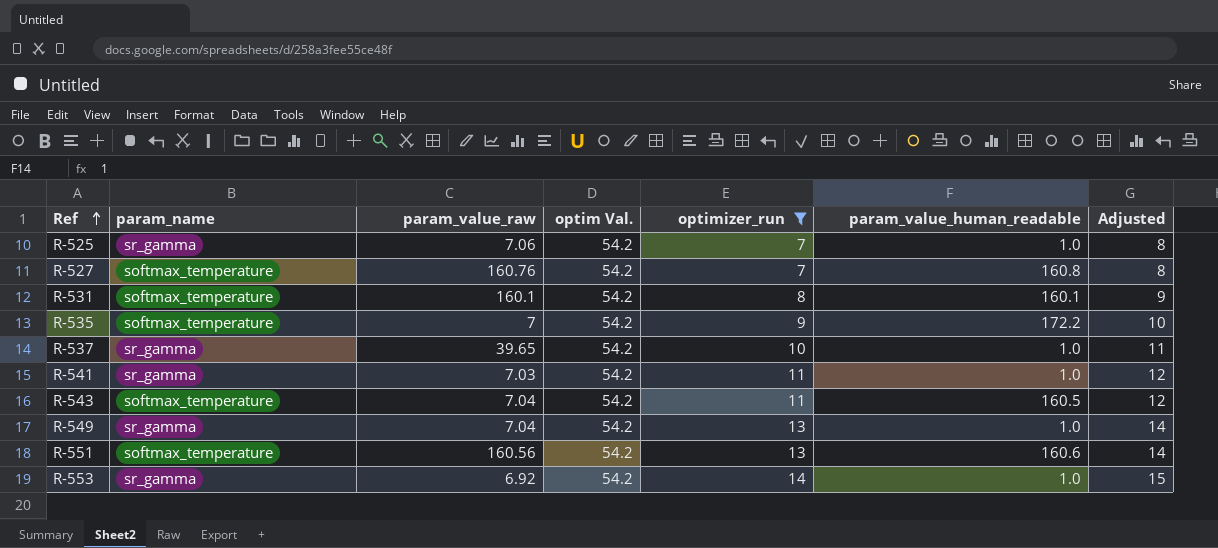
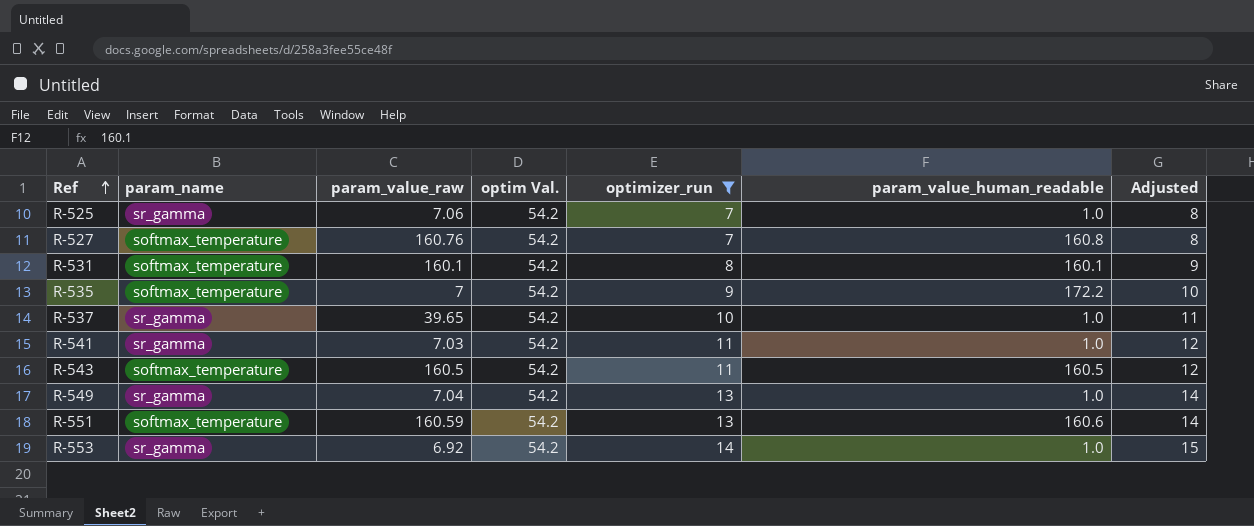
R-543 | param_value_raw: 7.04 -> 160.5
R-551 | param_value_raw: 160.56 -> 160.59

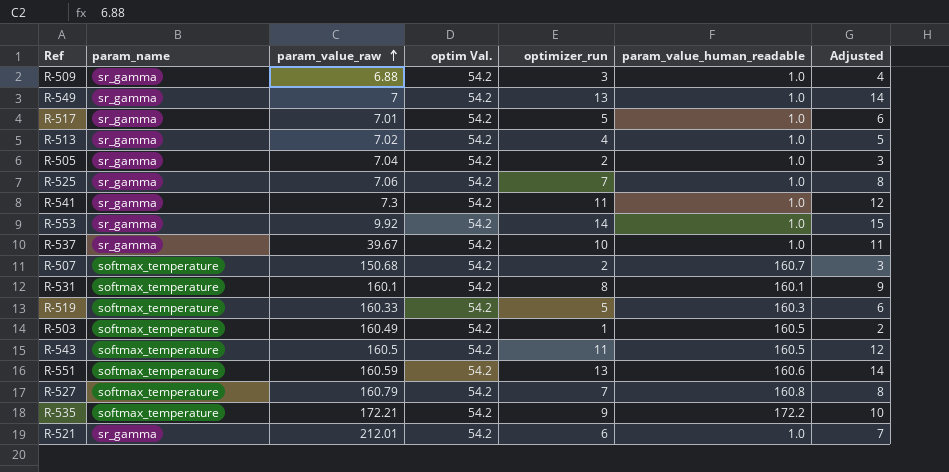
filter: optimizer_run >= 7 -> none
row order: Ref ascending -> param_value_raw ascending
R-549 | param_value_raw: 7.04 -> 7
R-541 | param_value_raw: 7.03 -> 7.3
R-553 | param_value_raw: 6.92 -> 9.92
R-537 | param_value_raw: 39.65 -> 39.67
R-527 | param_value_raw: 160.76 -> 160.79
R-535 | param_value_raw: 7 -> 172.21

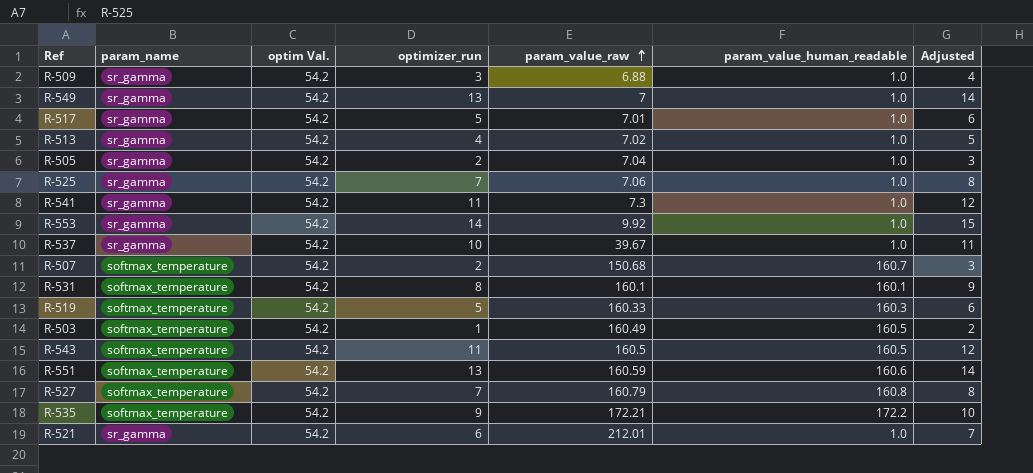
column param_value_raw | position: 3 -> 5

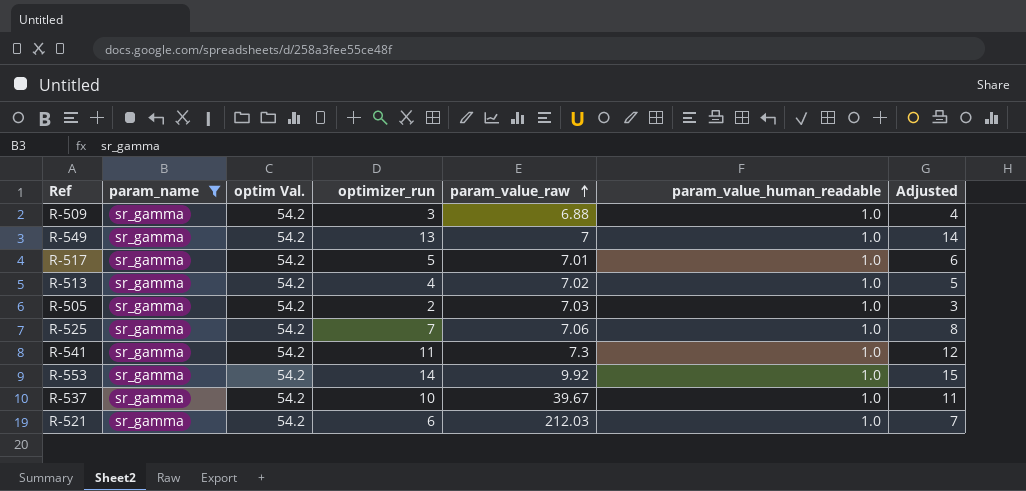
filter: none -> param_name = sr_gamma
R-505 | param_value_raw: 7.04 -> 7.03
R-521 | param_value_raw: 212.01 -> 212.03

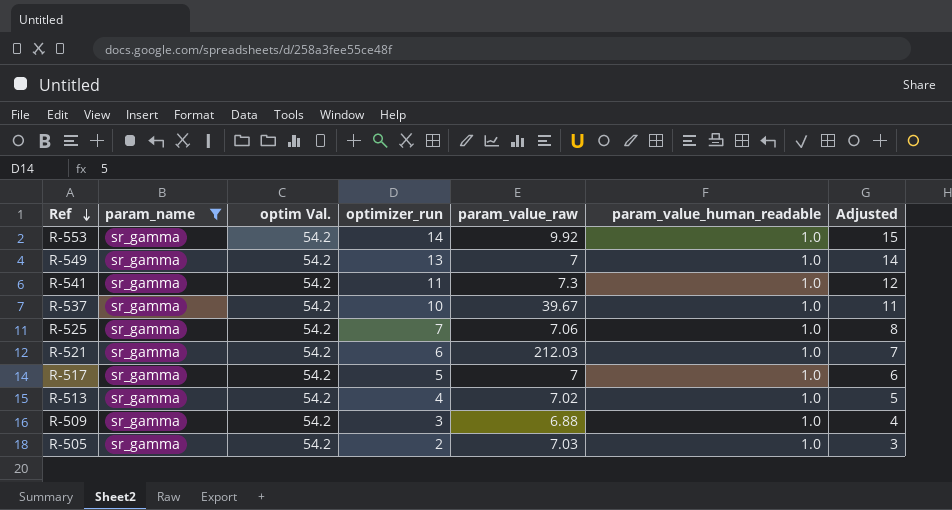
row order: param_value_raw ascending -> Ref descending
R-517 | param_value_raw: 7.01 -> 7

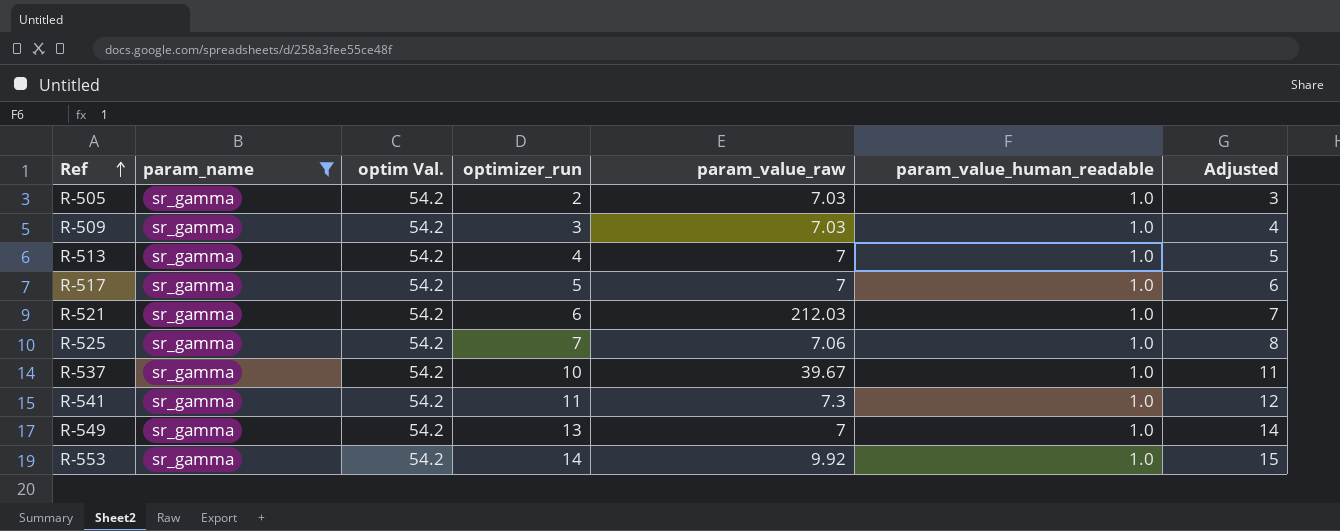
row order: Ref descending -> Ref ascending
R-509 | param_value_raw: 6.88 -> 7.03
R-513 | param_value_raw: 7.02 -> 7

